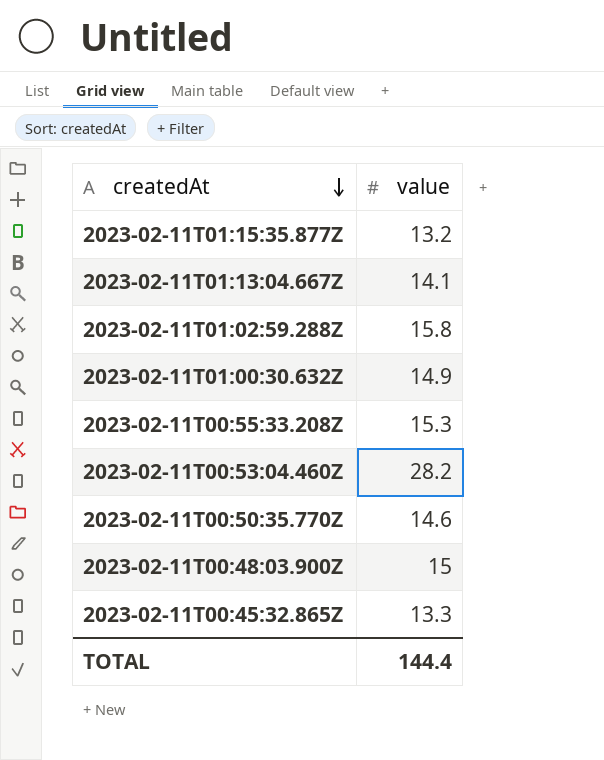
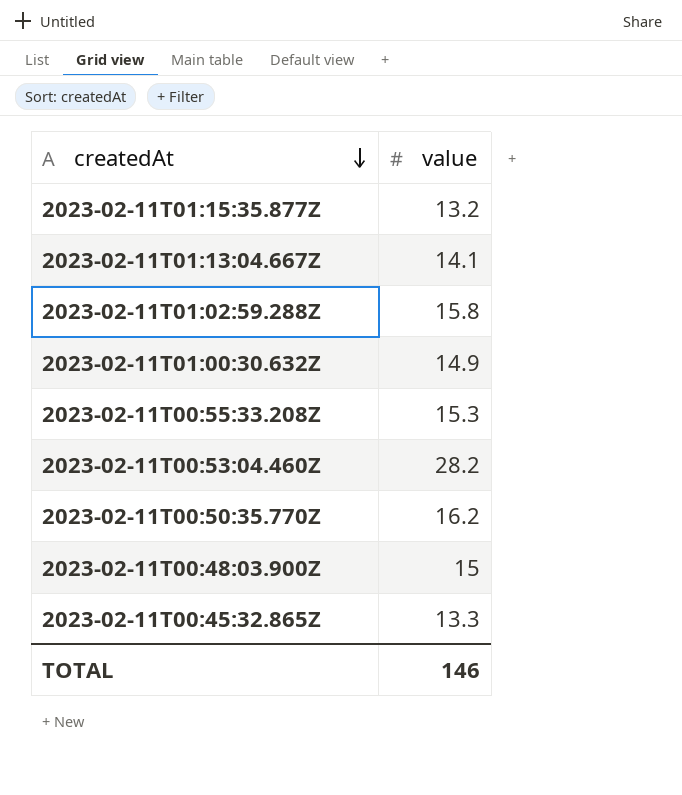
2023-02-11T00:50:35.770Z | value: 14.6 -> 16.2
TOTAL | value: 144.4 -> 146

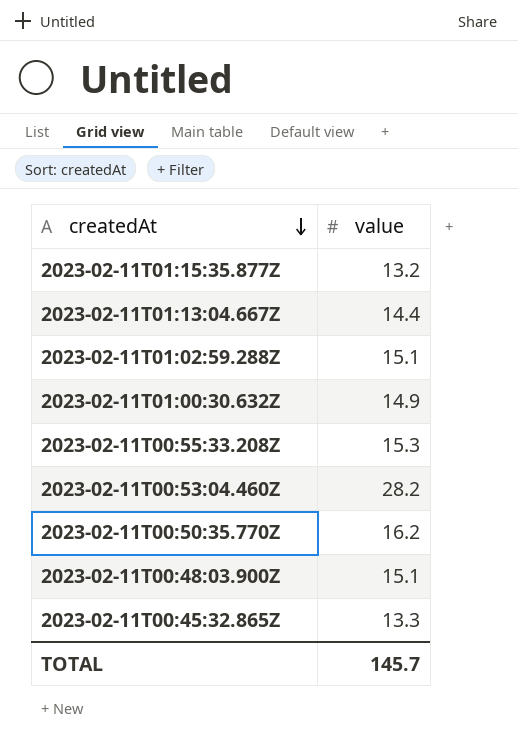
2023-02-11T01:13:04.667Z | value: 14.1 -> 14.4
2023-02-11T01:02:59.288Z | value: 15.8 -> 15.1
2023-02-11T00:48:03.900Z | value: 15 -> 15.1
TOTAL | value: 146 -> 145.7

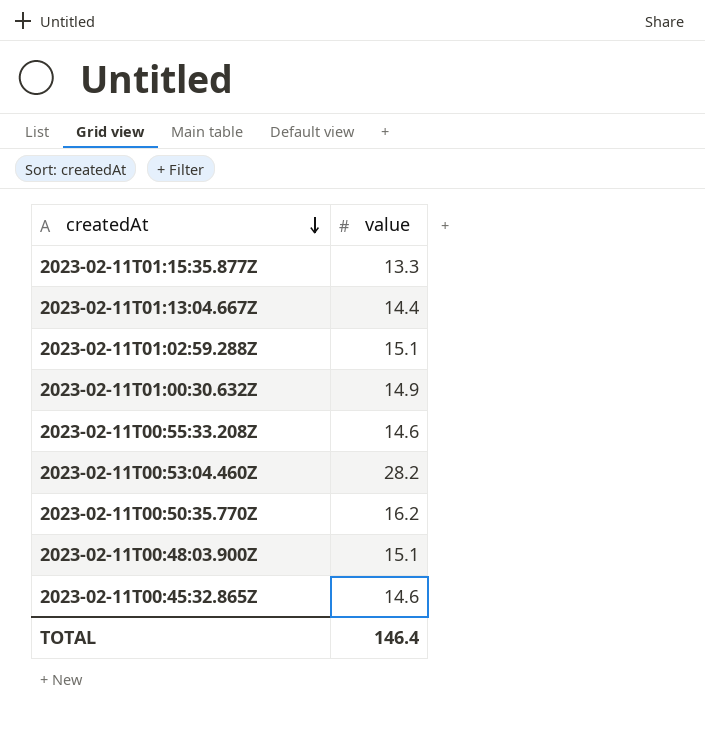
2023-02-11T01:15:35.877Z | value: 13.2 -> 13.3
2023-02-11T00:55:33.208Z | value: 15.3 -> 14.6
2023-02-11T00:45:32.865Z | value: 13.3 -> 14.6
TOTAL | value: 145.7 -> 146.4

